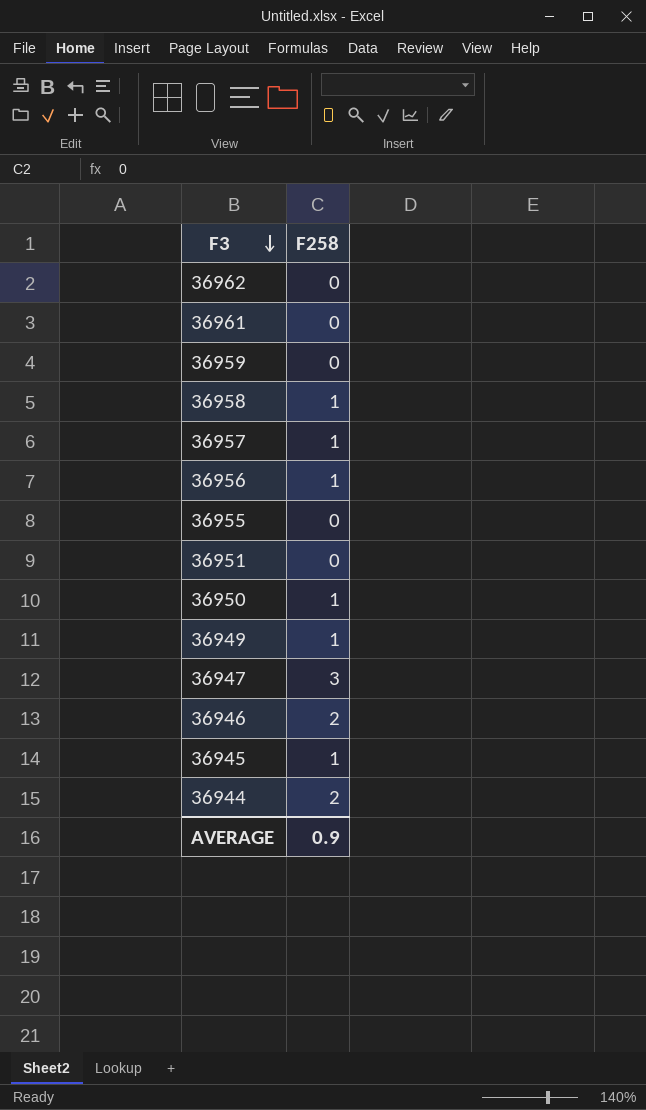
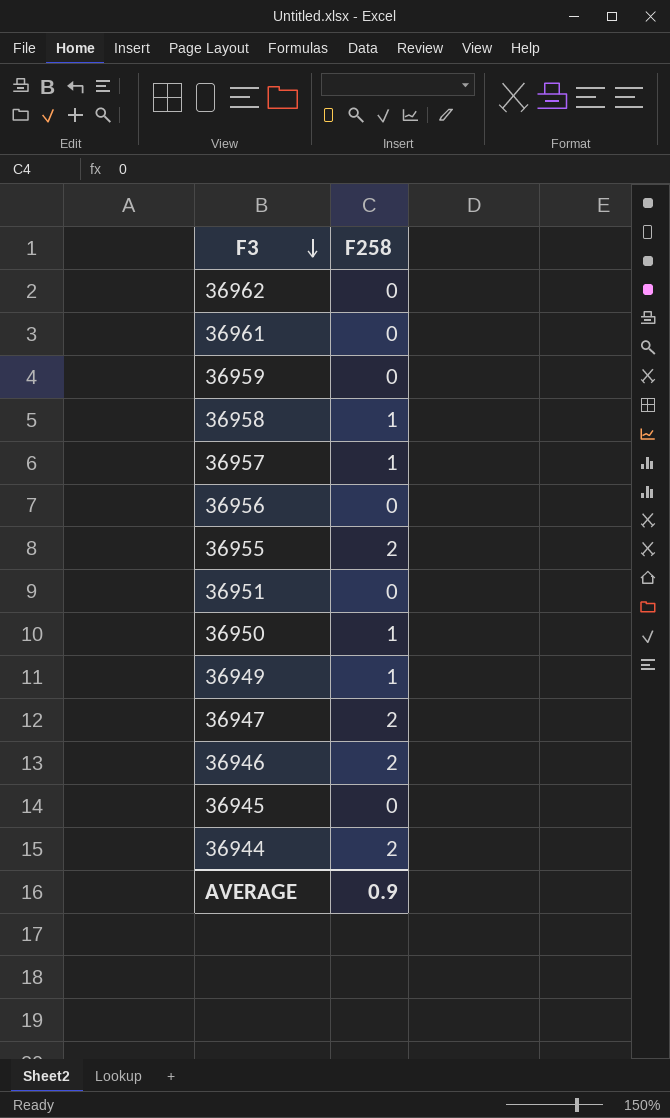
36956 | F258: 1 -> 0
36955 | F258: 0 -> 2
36947 | F258: 3 -> 2
36945 | F258: 1 -> 0

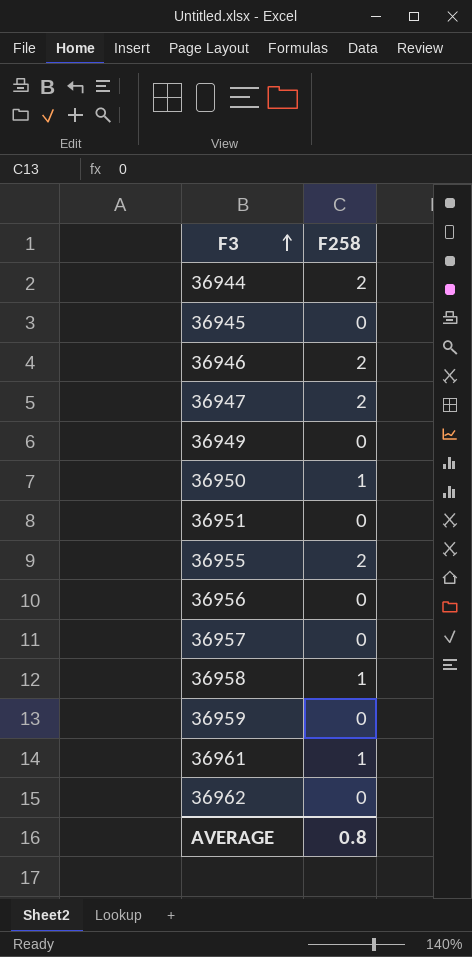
row order: F3 descending -> F3 ascending
36949 | F258: 1 -> 0
36957 | F258: 1 -> 0
36961 | F258: 0 -> 1
AVERAGE | F258: 0.9 -> 0.8

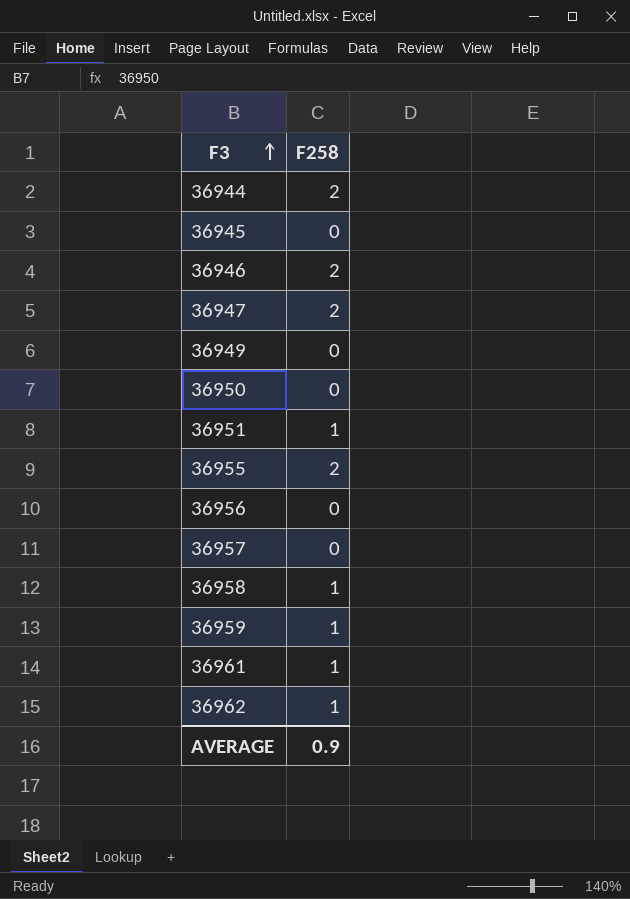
36950 | F258: 1 -> 0
36951 | F258: 0 -> 1
36959 | F258: 0 -> 1
36962 | F258: 0 -> 1
AVERAGE | F258: 0.8 -> 0.9

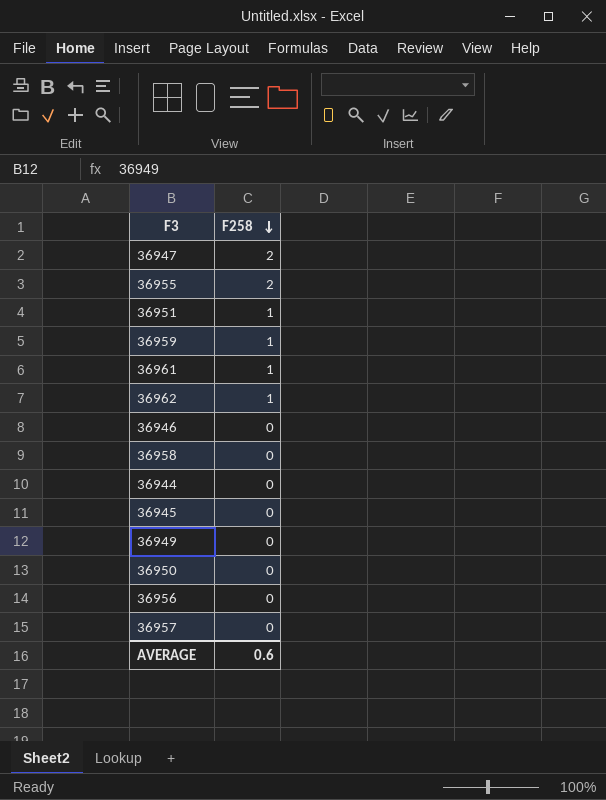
row order: F3 ascending -> F258 descending
36946 | F258: 2 -> 0
36958 | F258: 1 -> 0
36944 | F258: 2 -> 0
AVERAGE | F258: 0.9 -> 0.6

